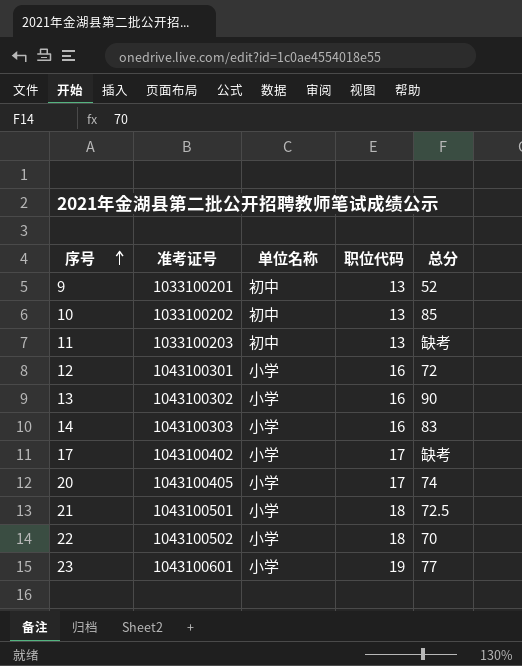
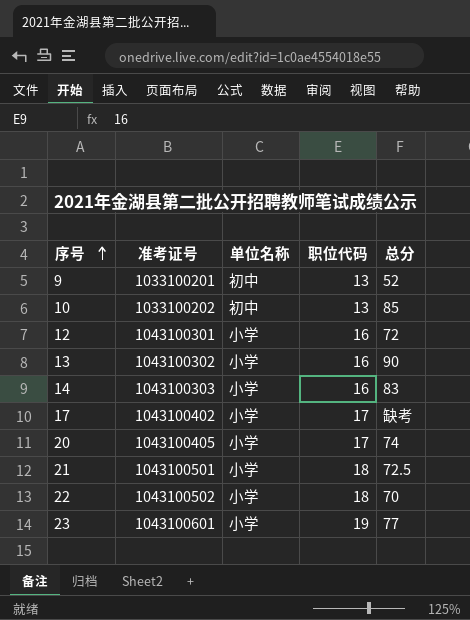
row 11: 1033100203 | 初中 | 13 | 缺考 -> none

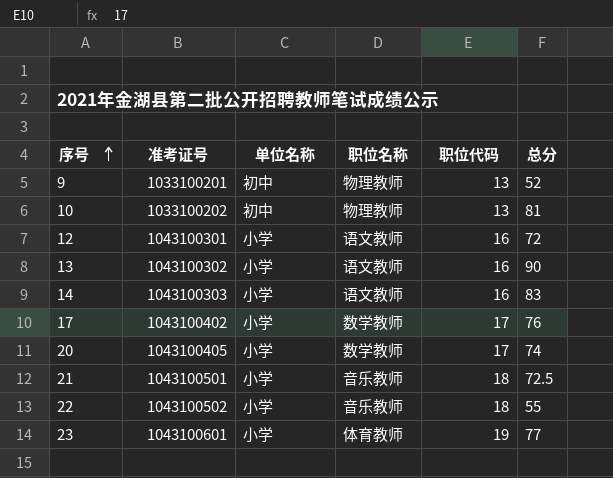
column 职位名称 | position: none -> 4
10 | 总分: 85 -> 81
17 | 总分: 缺考 -> 76
22 | 总分: 70 -> 55

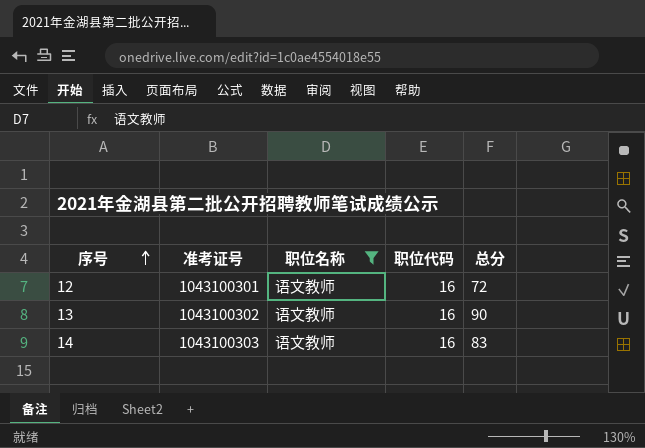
filter: none -> 职位名称 = 语文教师
column 单位名称 | position: 3 -> none

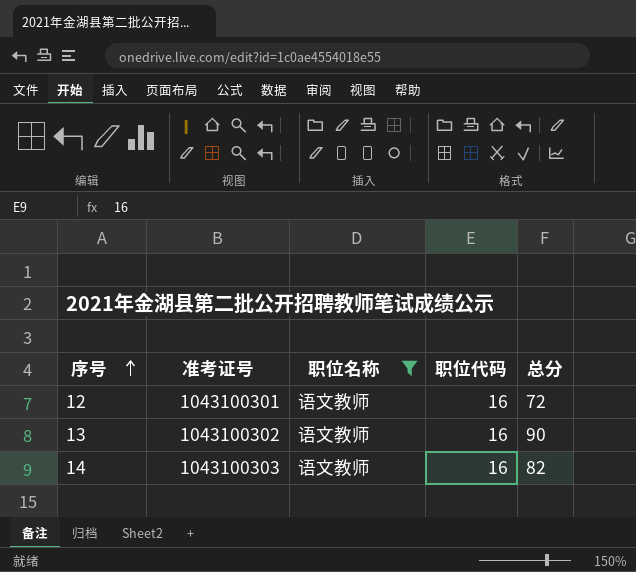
14 | 总分: 83 -> 82

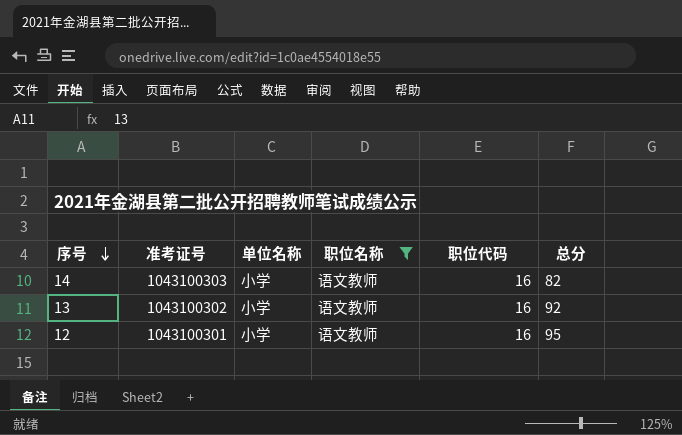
row order: 序号 ascending -> 序号 descending
column 单位名称 | position: none -> 3
13 | 总分: 90 -> 92
12 | 总分: 72 -> 95

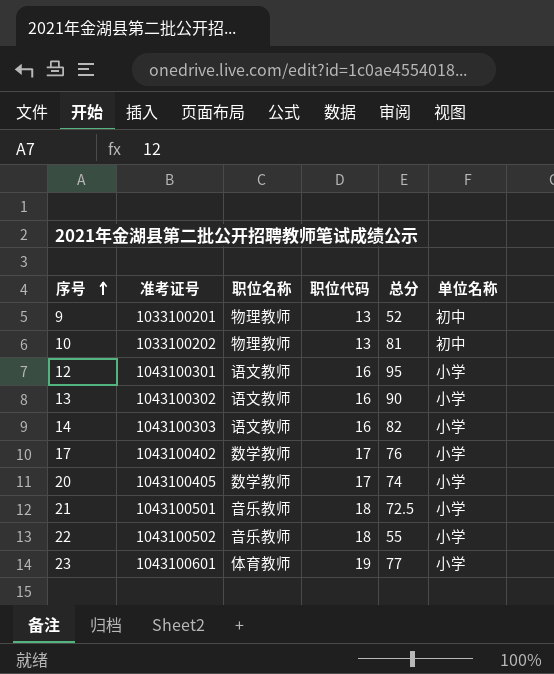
filter: 职位名称 = 语文教师 -> none
row order: 序号 descending -> 序号 ascending
column 单位名称 | position: 3 -> 6
13 | 总分: 92 -> 90

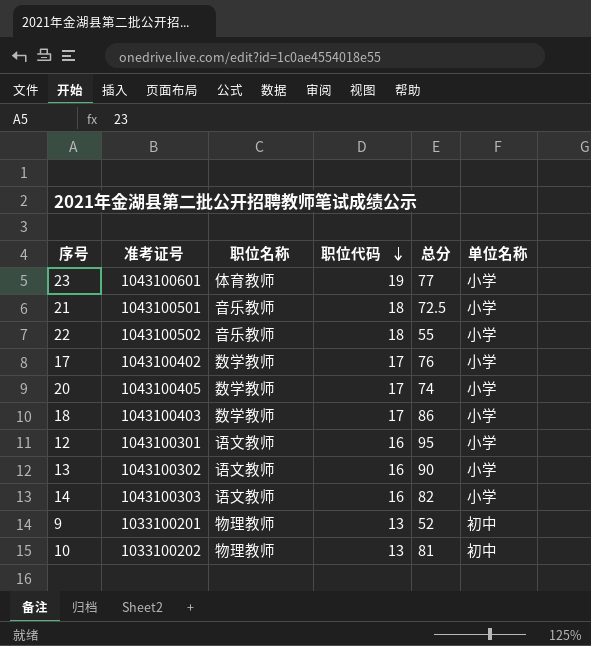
row order: 序号 ascending -> 职位代码 descending
row 18: none -> 1043100403 | 数学教师 | 17 | 86 | 小学

